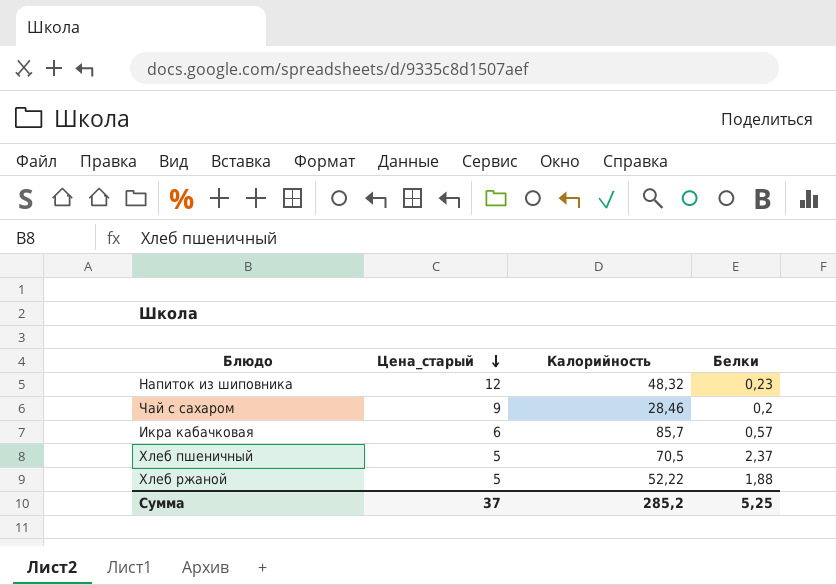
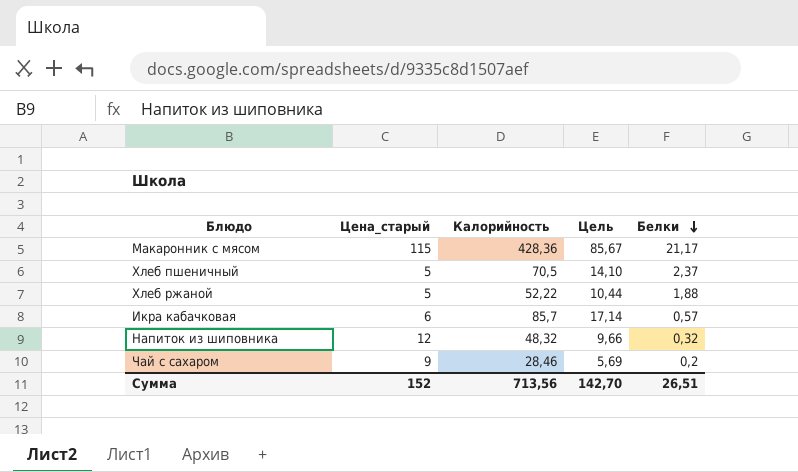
row order: Цена_старый descending -> Белки descending
column Цель | formula: none -> [Калорийность] * 0,2
row Макаронник с мясом: none -> 115 | 428,36 | 85,67 | 21,17
Напиток из шиповника | Белки: 0,23 -> 0,32
Сумма | Цена_старый: 37 -> 152
Сумма | Калорийность: 285,2 -> 713,56
Сумма | Белки: 5,25 -> 26,51

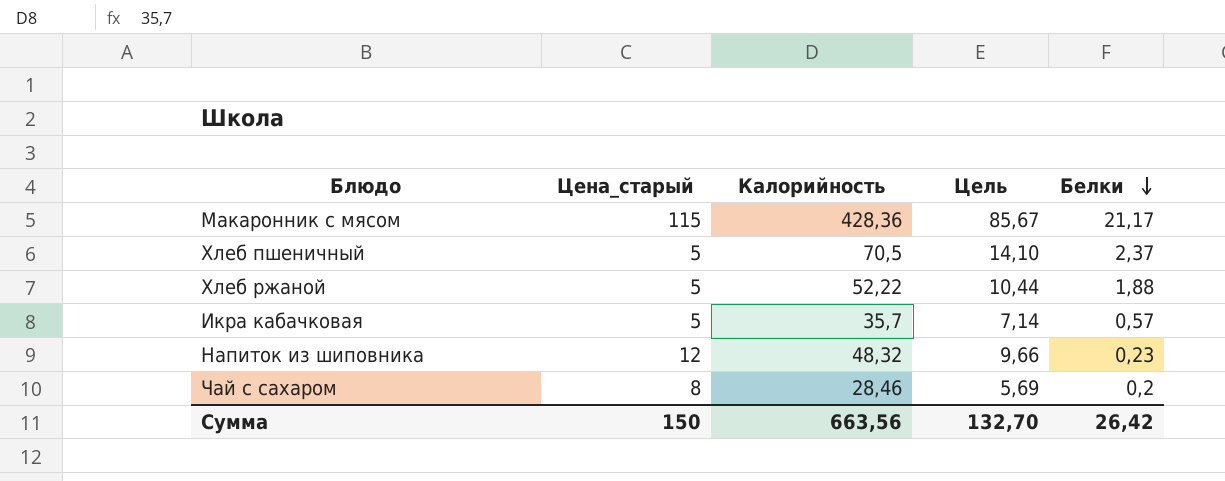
Икра кабачковая | Цена_старый: 6 -> 5
Икра кабачковая | Калорийность: 85,7 -> 35,7
Икра кабачковая | Цель: 17,14 -> 7,14
Напиток из шиповника | Белки: 0,32 -> 0,23
Чай с сахаром | Цена_старый: 9 -> 8
Сумма | Цена_старый: 152 -> 150
Сумма | Калорийность: 713,56 -> 663,56
Сумма | Цель: 142,70 -> 132,70
Сумма | Белки: 26,51 -> 26,42

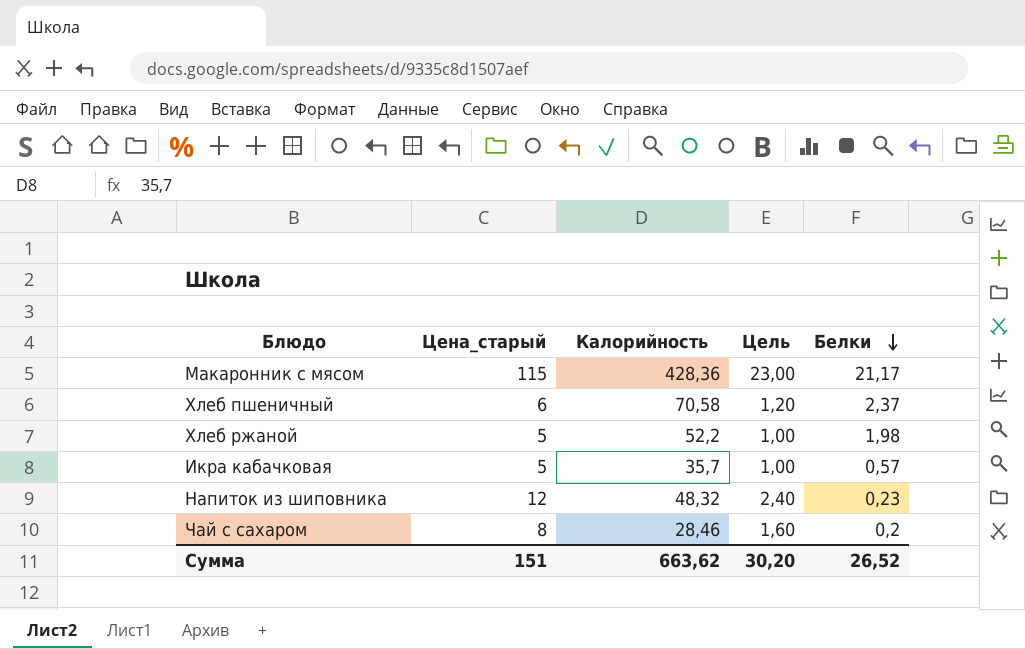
column Цель | formula: [Калорийность] * 0,2 -> [Цена_старый] * 0,2
Хлеб пшеничный | Цена_старый: 5 -> 6
Хлеб пшеничный | Калорийность: 70,5 -> 70,58
Хлеб ржаной | Калорийность: 52,22 -> 52,2
Хлеб ржаной | Белки: 1,88 -> 1,98
Сумма | Цена_старый: 150 -> 151
Сумма | Калорийность: 663,56 -> 663,62
Сумма | Цель: 132,70 -> 30,20
Сумма | Белки: 26,42 -> 26,52

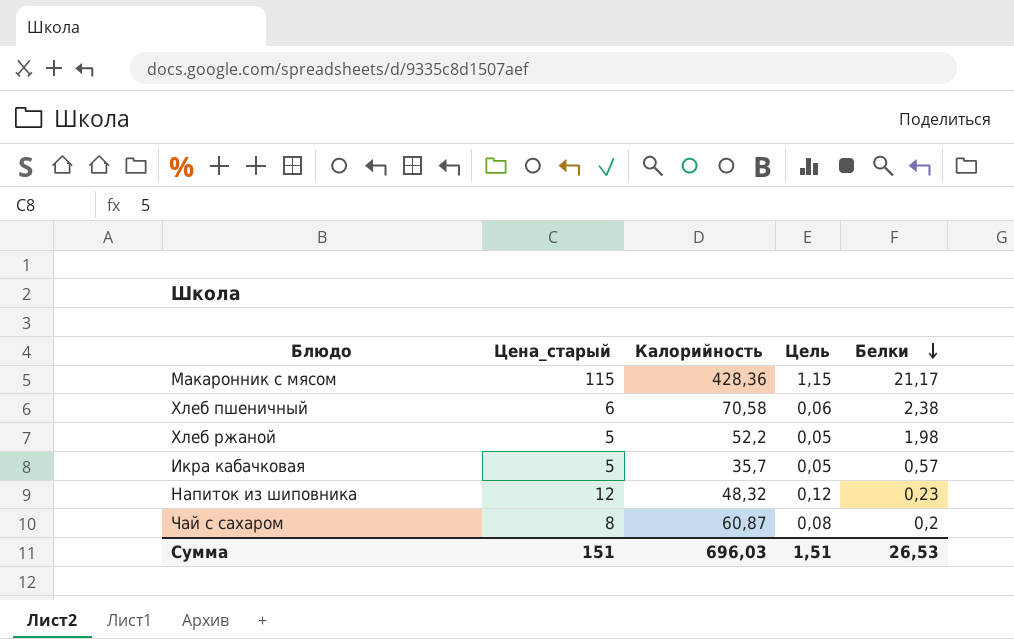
column Цель | formula: [Цена_старый] * 0,2 -> [Цена_старый] * 0,01
Хлеб пшеничный | Белки: 2,37 -> 2,38
Чай с сахаром | Калорийность: 28,46 -> 60,87
Сумма | Калорийность: 663,62 -> 696,03
Сумма | Цель: 30,20 -> 1,51
Сумма | Белки: 26,52 -> 26,53

